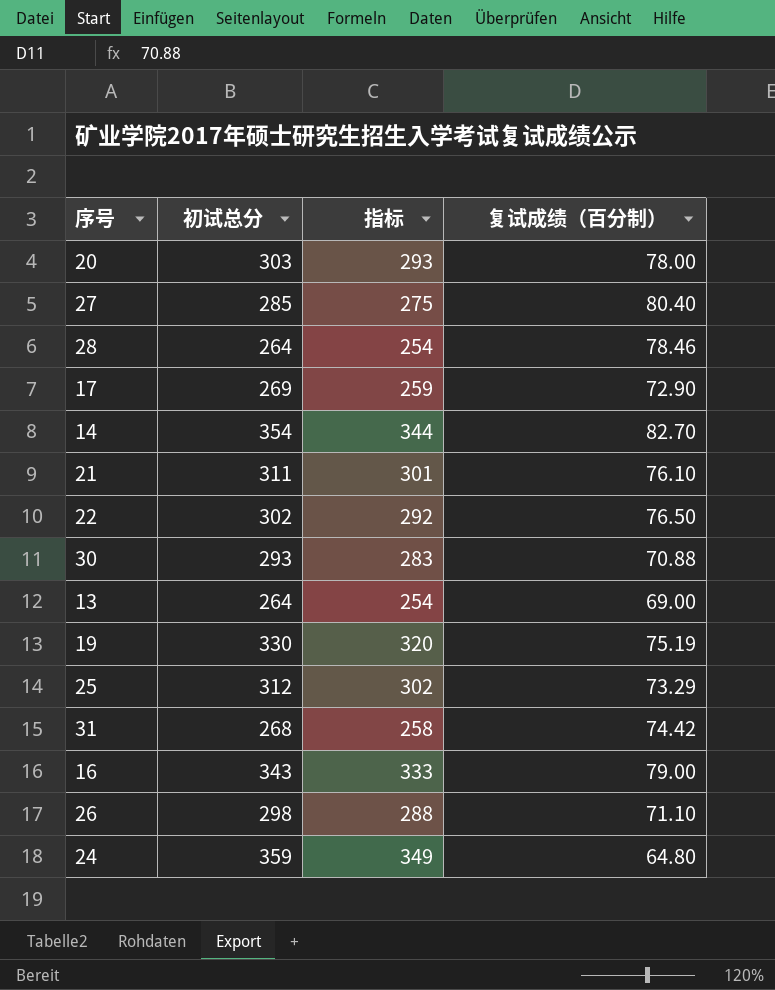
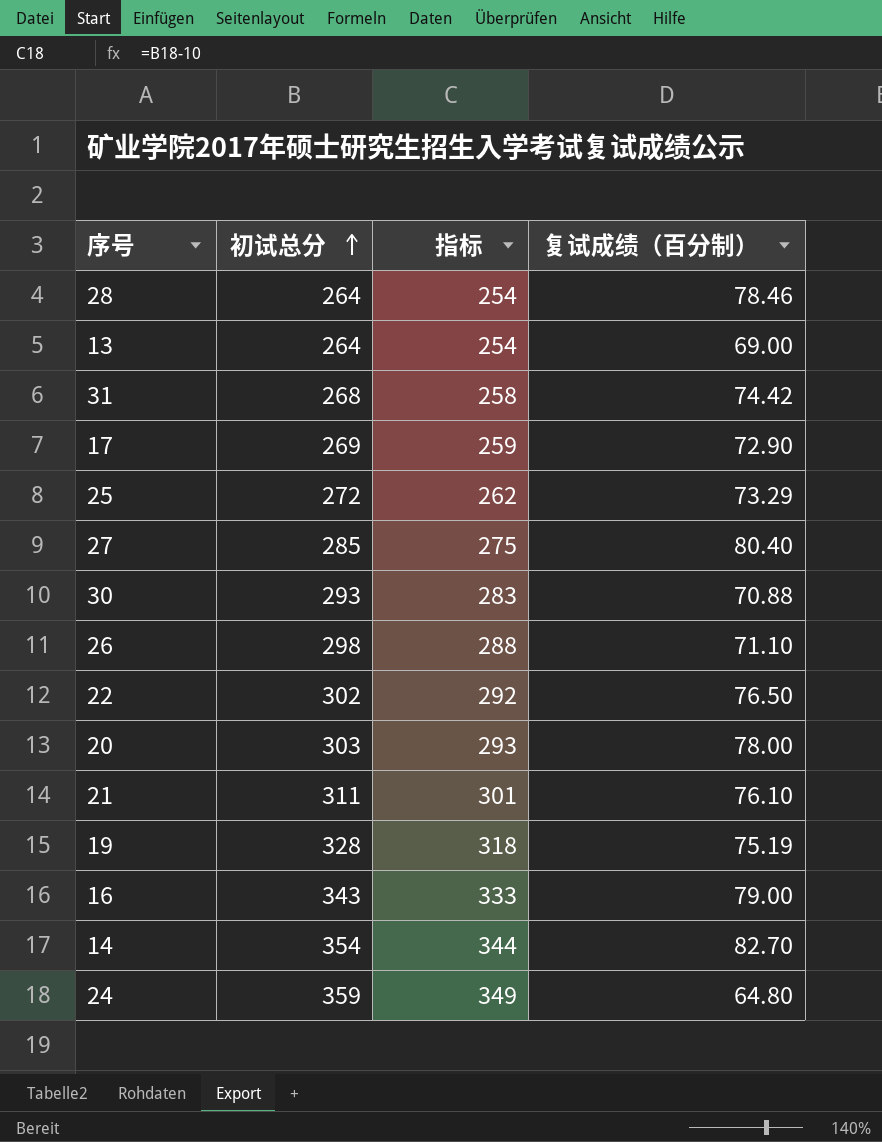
row order: none -> 初试总分 ascending
25 | 初试总分: 312 -> 272
25 | 指标: 302 -> 262
19 | 初试总分: 330 -> 328
19 | 指标: 320 -> 318

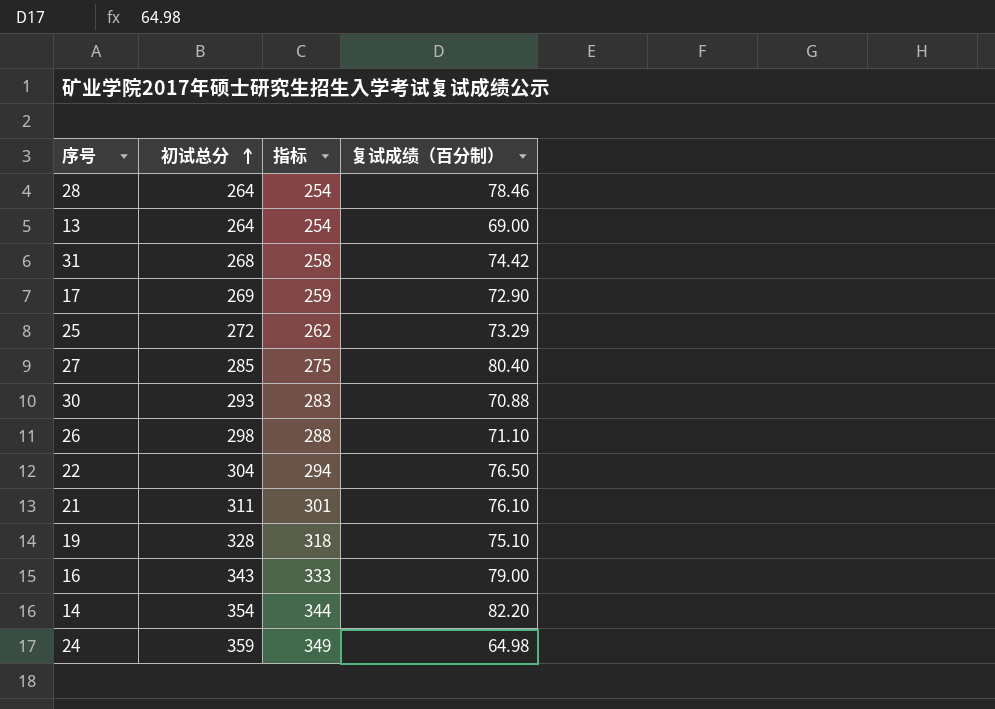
row 20: 303 | 293 | 78.00 -> none
22 | 初试总分: 302 -> 304
22 | 指标: 292 -> 294
19 | 复试成绩（百分制）: 75.19 -> 75.10
14 | 复试成绩（百分制）: 82.70 -> 82.20
24 | 复试成绩（百分制）: 64.80 -> 64.98

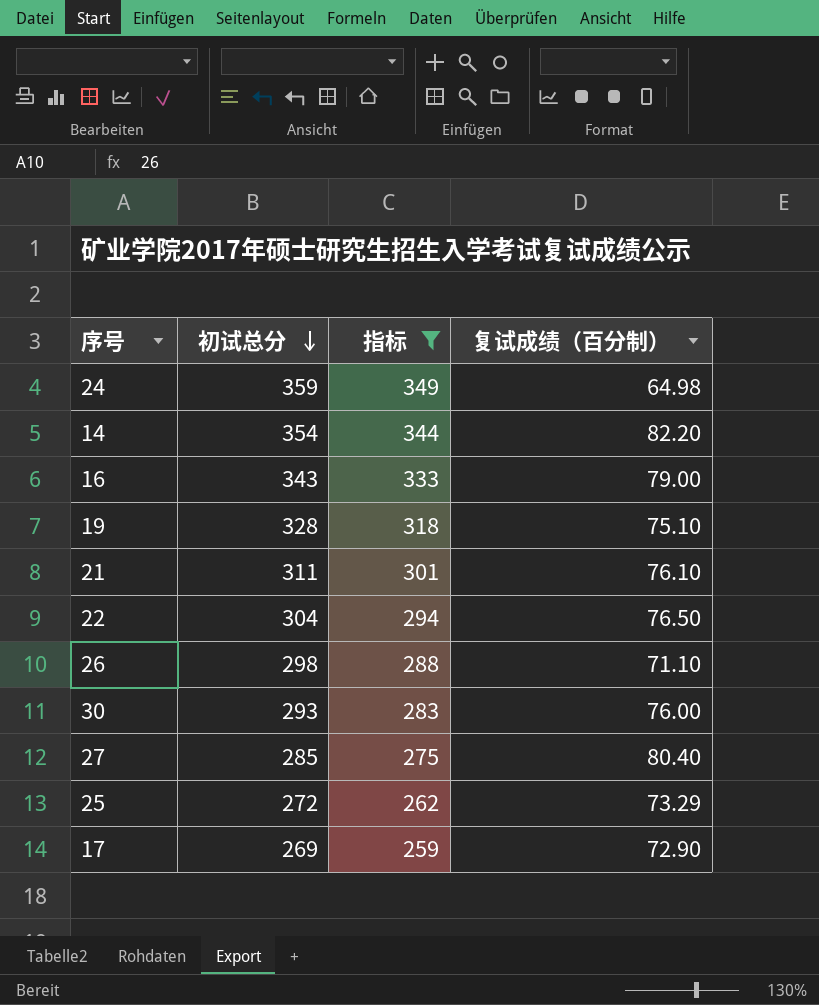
filter: none -> 指标 >= 259
row order: 初试总分 ascending -> 初试总分 descending
30 | 复试成绩（百分制）: 70.88 -> 76.00

